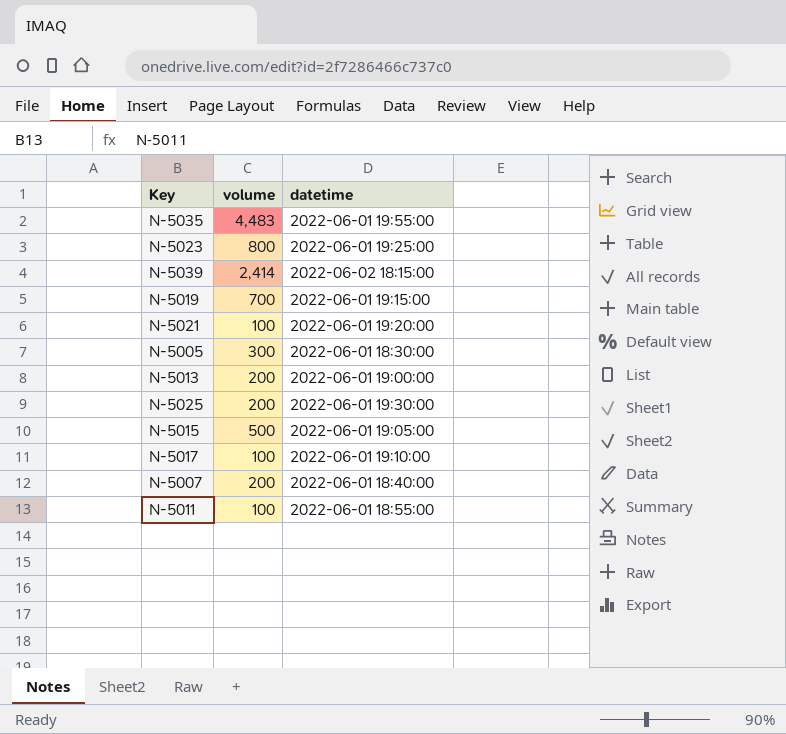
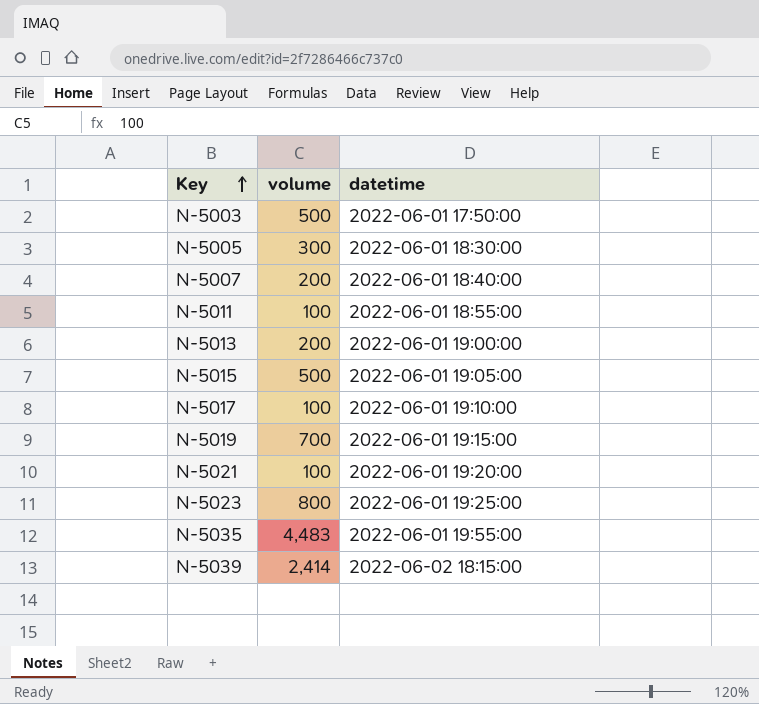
row order: none -> Key ascending
row N-5025: 200 | 2022-06-01 19:30:00 -> none
row N-5003: none -> 500 | 2022-06-01 17:50:00

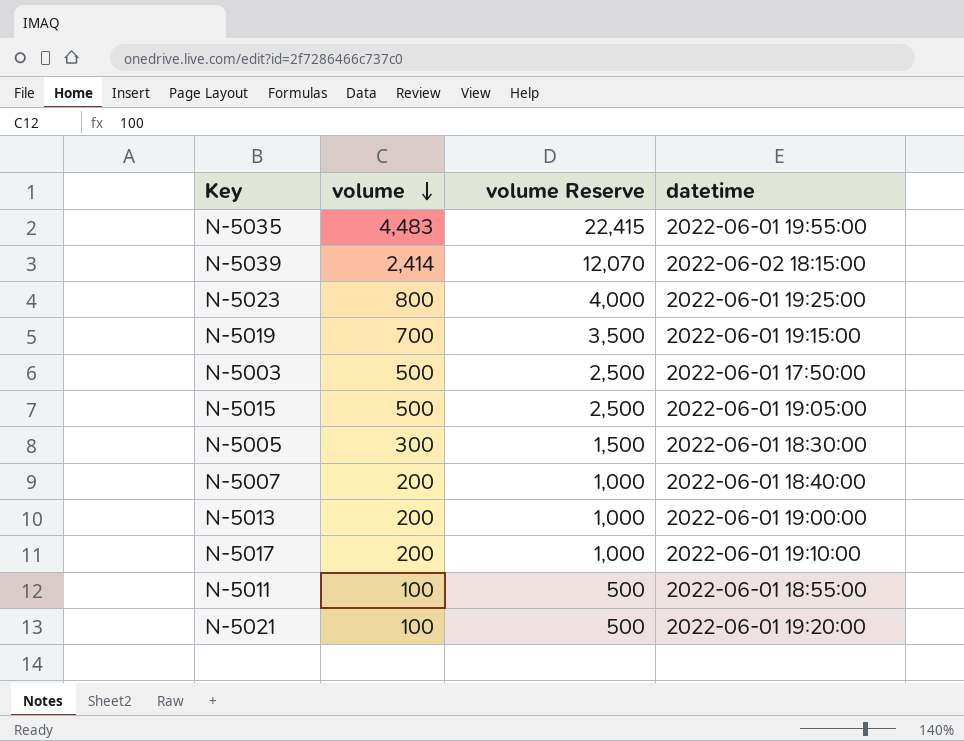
row order: Key ascending -> volume descending
column volume Reserve | formula: none -> [volume] * 5
N-5017 | volume: 100 -> 200

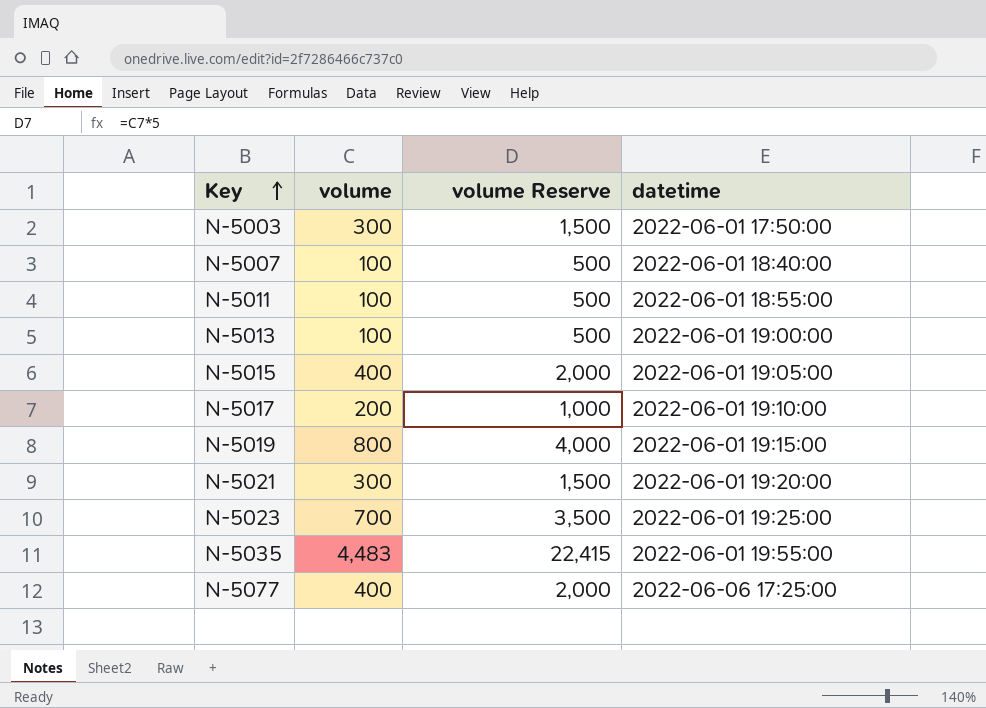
row order: volume descending -> Key ascending
row N-5039: 2,414 | 12,070 | 2022-06-02 18:15:00 -> none
row N-5005: 300 | 1,500 | 2022-06-01 18:30:00 -> none
N-5003 | volume: 500 -> 300
N-5003 | volume Reserve: 2,500 -> 1,500
N-5007 | volume: 200 -> 100
N-5007 | volume Reserve: 1,000 -> 500
N-5013 | volume: 200 -> 100
N-5013 | volume Reserve: 1,000 -> 500
N-5015 | volume: 500 -> 400
N-5015 | volume Reserve: 2,500 -> 2,000
N-5019 | volume: 700 -> 800
N-5019 | volume Reserve: 3,500 -> 4,000
N-5021 | volume: 100 -> 300
N-5021 | volume Reserve: 500 -> 1,500
N-5023 | volume: 800 -> 700
N-5023 | volume Reserve: 4,000 -> 3,500
row N-5077: none -> 400 | 2,000 | 2022-06-06 17:25:00

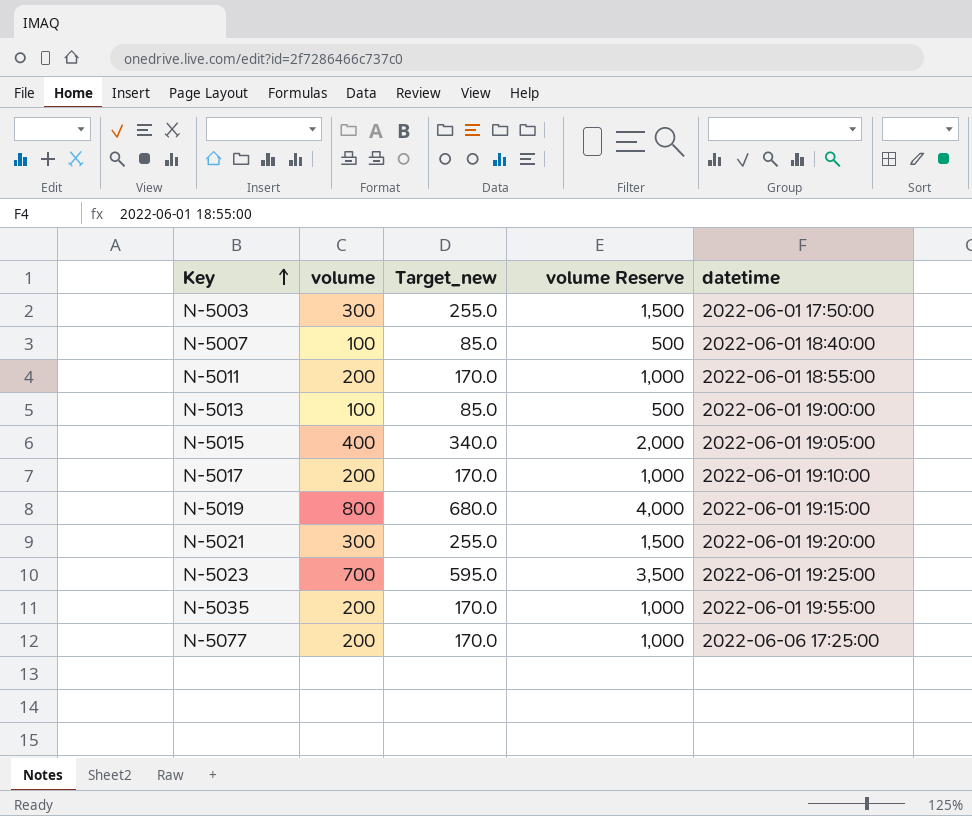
column Target_new | formula: none -> [volume] * 0.85
N-5011 | volume: 100 -> 200
N-5011 | volume Reserve: 500 -> 1,000
N-5035 | volume: 4,483 -> 200
N-5035 | volume Reserve: 22,415 -> 1,000
N-5077 | volume: 400 -> 200
N-5077 | volume Reserve: 2,000 -> 1,000

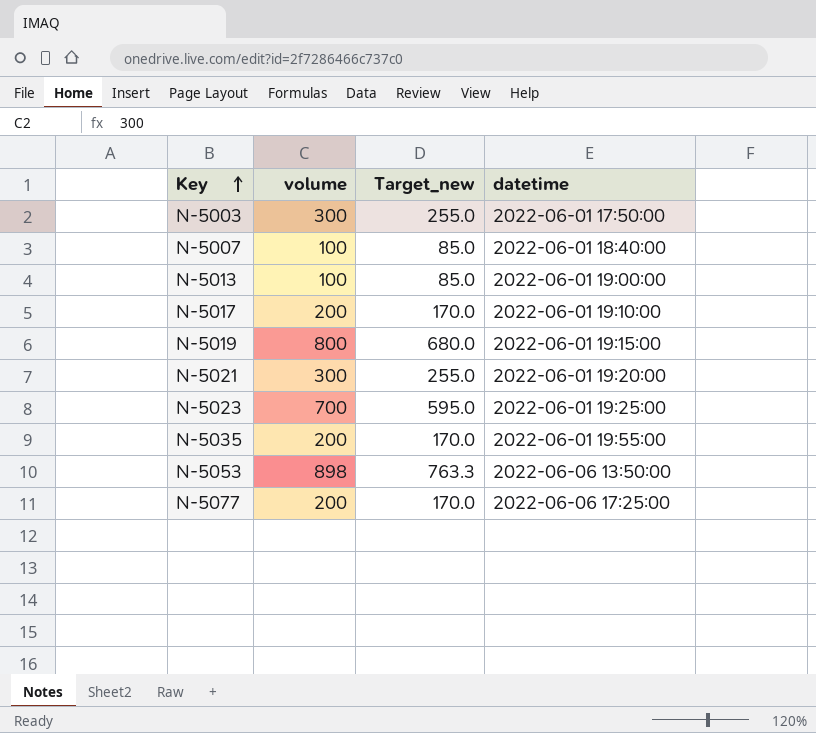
column volume Reserve | formula: [volume] * 5 -> none
row N-5011: 200 | 170.0 | 1,000 | 2022-06-01 18:55:00 -> none
row N-5015: 400 | 340.0 | 2,000 | 2022-06-01 19:05:00 -> none
row N-5053: none -> 898 | 763.3 | 2022-06-06 13:50:00

